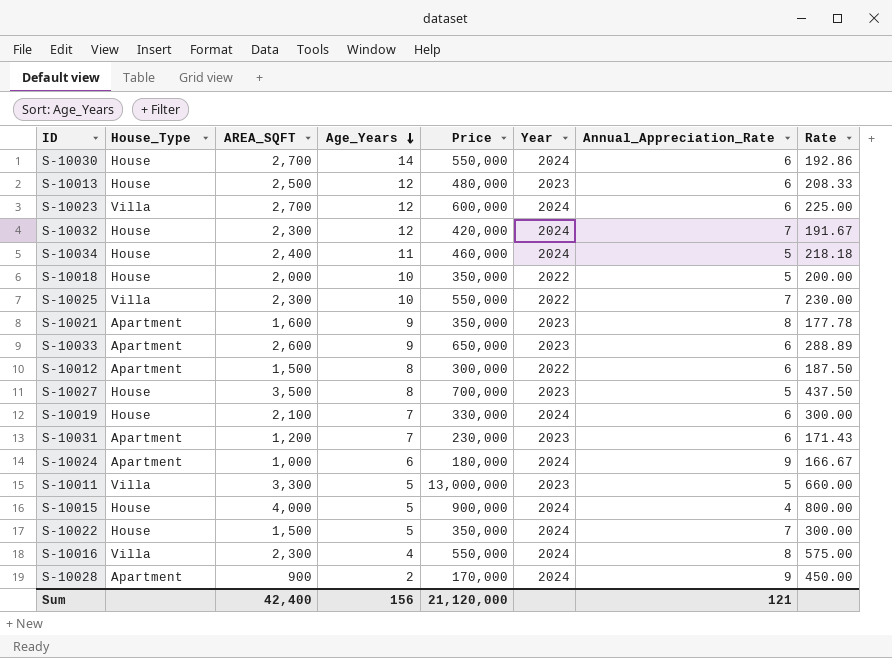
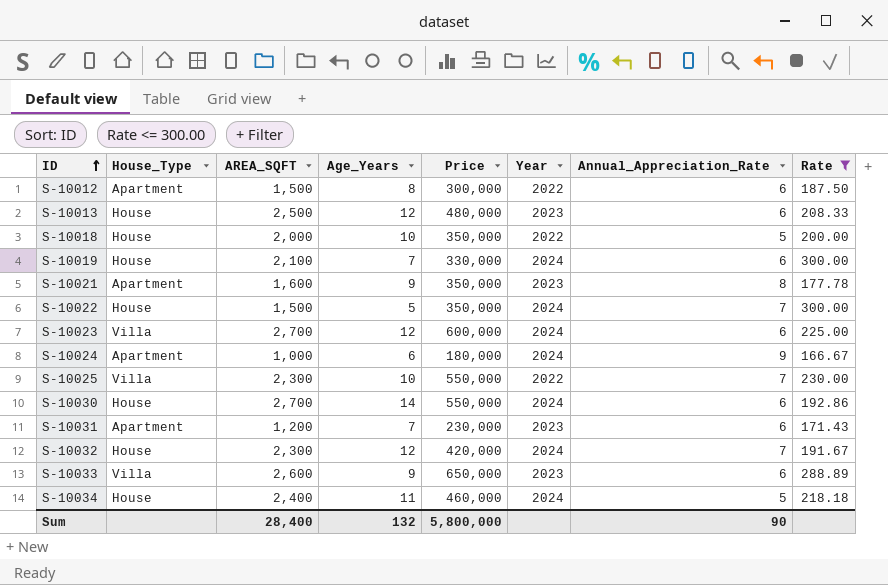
filter: none -> Rate <= 300.00
row order: Age_Years descending -> ID ascending
S-10033 | House_Type: Apartment -> Villa
Sum | AREA_SQFT: 42,400 -> 28,400
Sum | Age_Years: 156 -> 132
Sum | Price: 21,120,000 -> 5,800,000
Sum | Annual_Appreciation_Rate: 121 -> 90

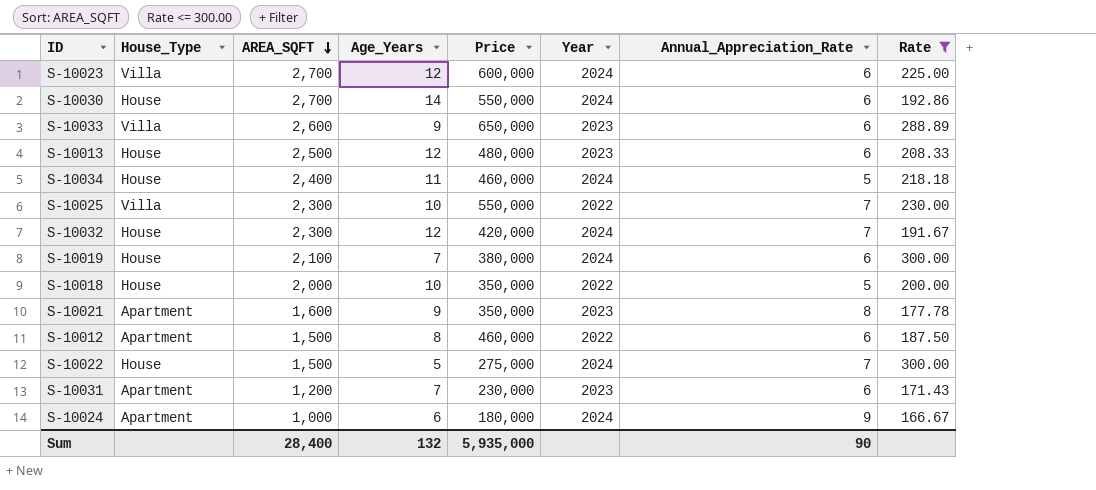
row order: ID ascending -> AREA_SQFT descending
S-10019 | Price: 330,000 -> 380,000
S-10012 | Price: 300,000 -> 460,000
S-10022 | Price: 350,000 -> 275,000
Sum | Price: 5,800,000 -> 5,935,000

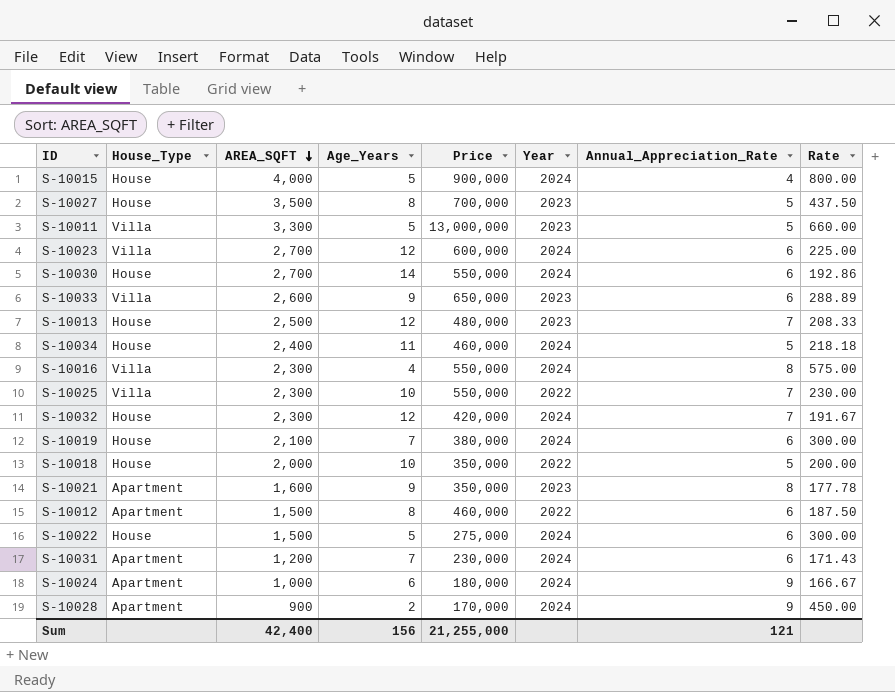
filter: Rate <= 300.00 -> none
S-10013 | Annual_Appreciation_Rate: 6 -> 7
S-10022 | Annual_Appreciation_Rate: 7 -> 6
S-10031 | Year: 2023 -> 2024
Sum | AREA_SQFT: 28,400 -> 42,400
Sum | Age_Years: 132 -> 156
Sum | Price: 5,935,000 -> 21,255,000
Sum | Annual_Appreciation_Rate: 90 -> 121

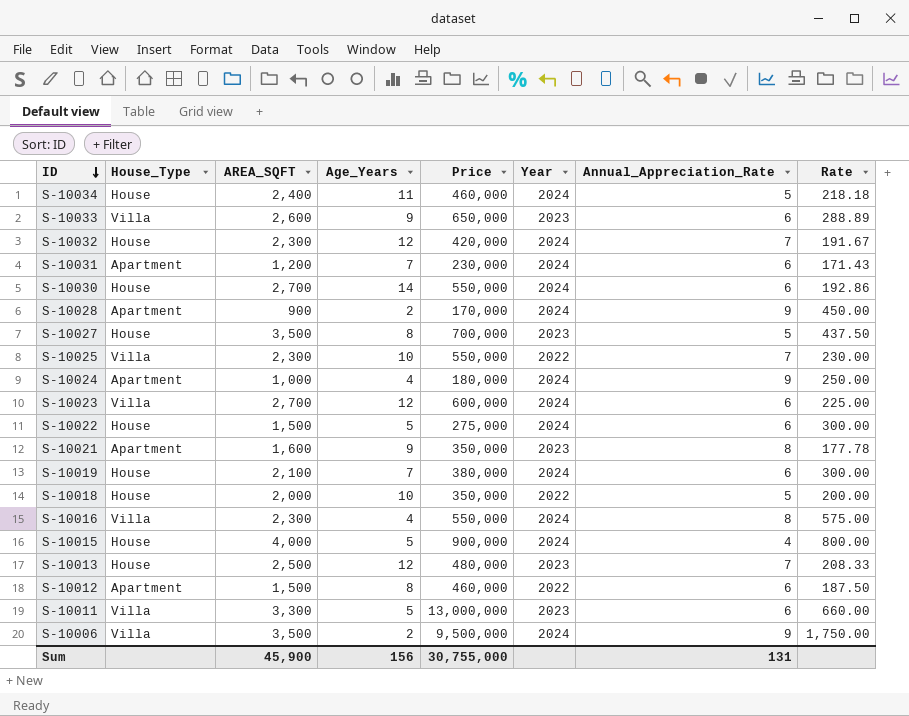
row order: AREA_SQFT descending -> ID descending
S-10024 | Age_Years: 6 -> 4
S-10024 | Rate: 166.67 -> 250.00
S-10011 | Annual_Appreciation_Rate: 5 -> 6
row S-10006: none -> Villa | 3,500 | 2 | 9,500,000 | 2024 | 9 | 1,750.00
Sum | AREA_SQFT: 42,400 -> 45,900
Sum | Price: 21,255,000 -> 30,755,000
Sum | Annual_Appreciation_Rate: 121 -> 131

